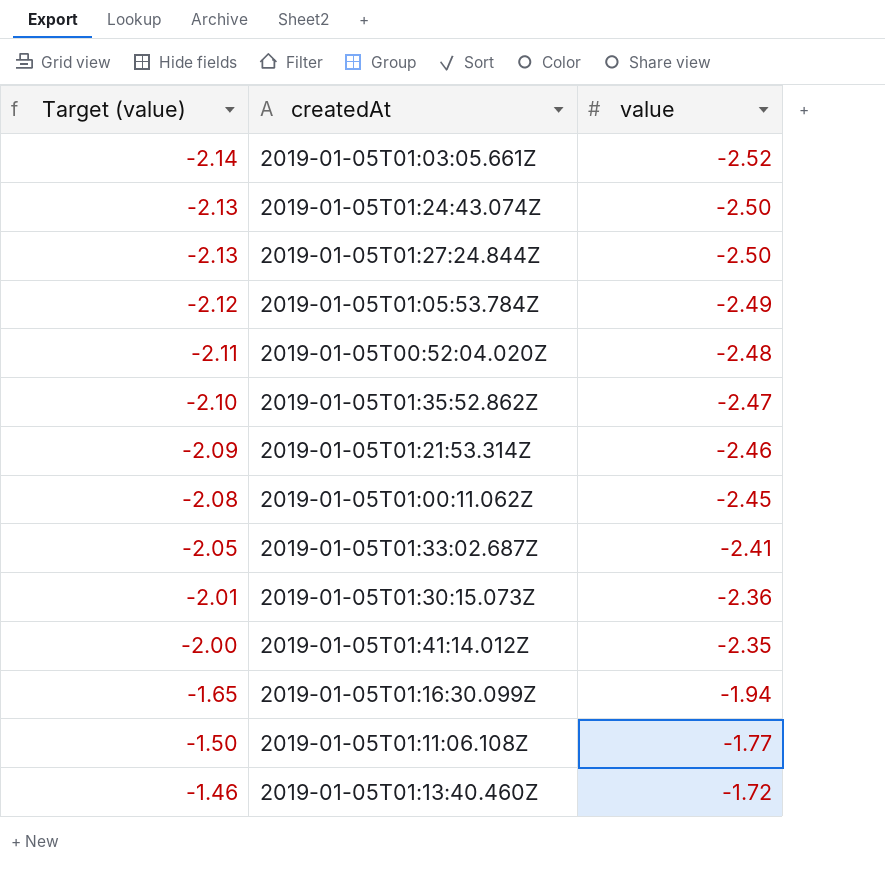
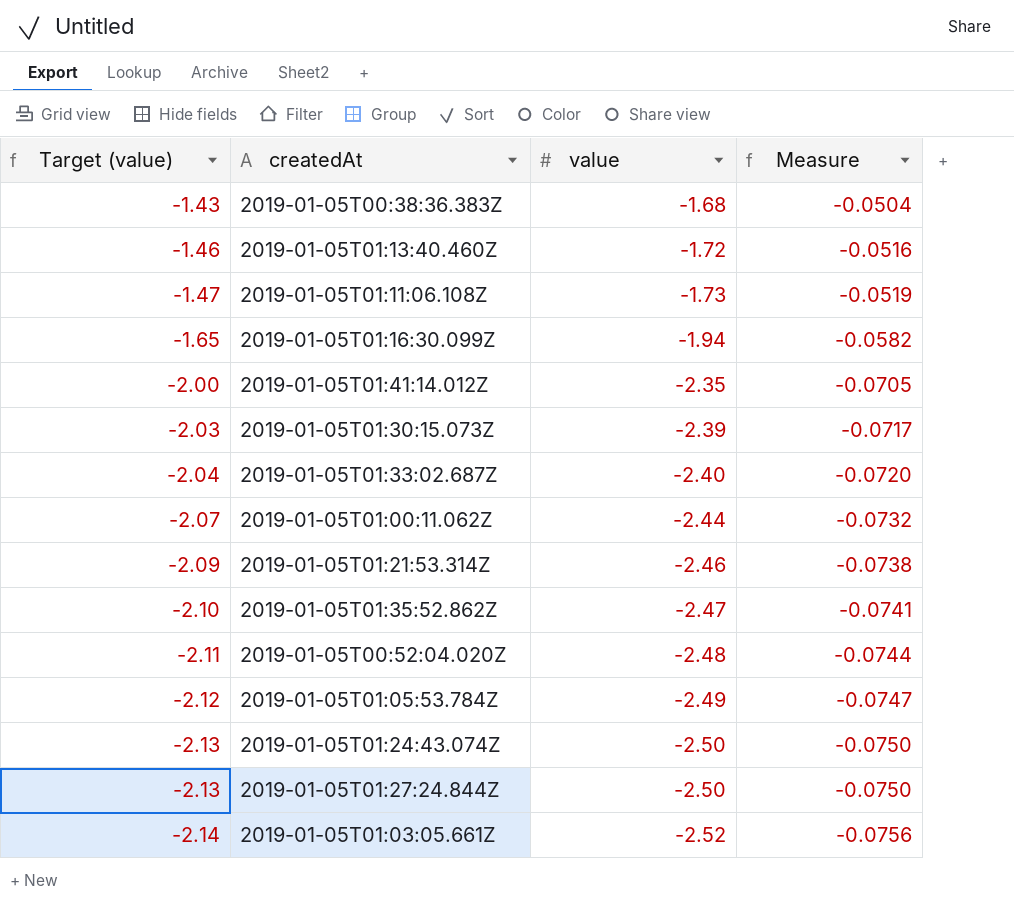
row order: Target (value) ascending -> Target (value) descending
column Measure | formula: none -> [value] * 0.03
row 2019-01-05T00:38:36.383Z: none -> -1.43 | -1.68 | -0.0504
2019-01-05T01:11:06.108Z | Target (value): -1.50 -> -1.47
2019-01-05T01:11:06.108Z | value: -1.77 -> -1.73
2019-01-05T01:30:15.073Z | Target (value): -2.01 -> -2.03
2019-01-05T01:30:15.073Z | value: -2.36 -> -2.39
2019-01-05T01:33:02.687Z | Target (value): -2.05 -> -2.04
2019-01-05T01:33:02.687Z | value: -2.41 -> -2.40
2019-01-05T01:00:11.062Z | Target (value): -2.08 -> -2.07
2019-01-05T01:00:11.062Z | value: -2.45 -> -2.44

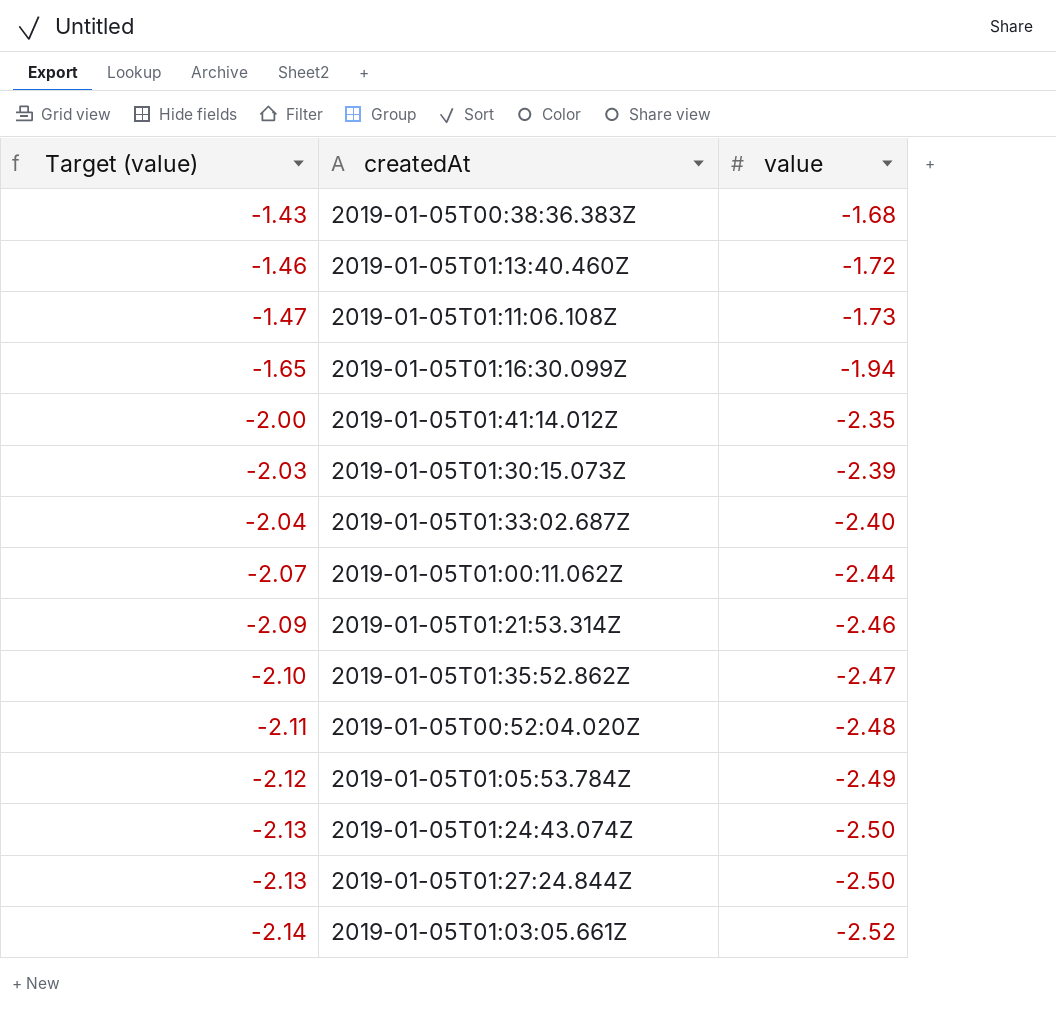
column Measure | formula: [value] * 0.03 -> none

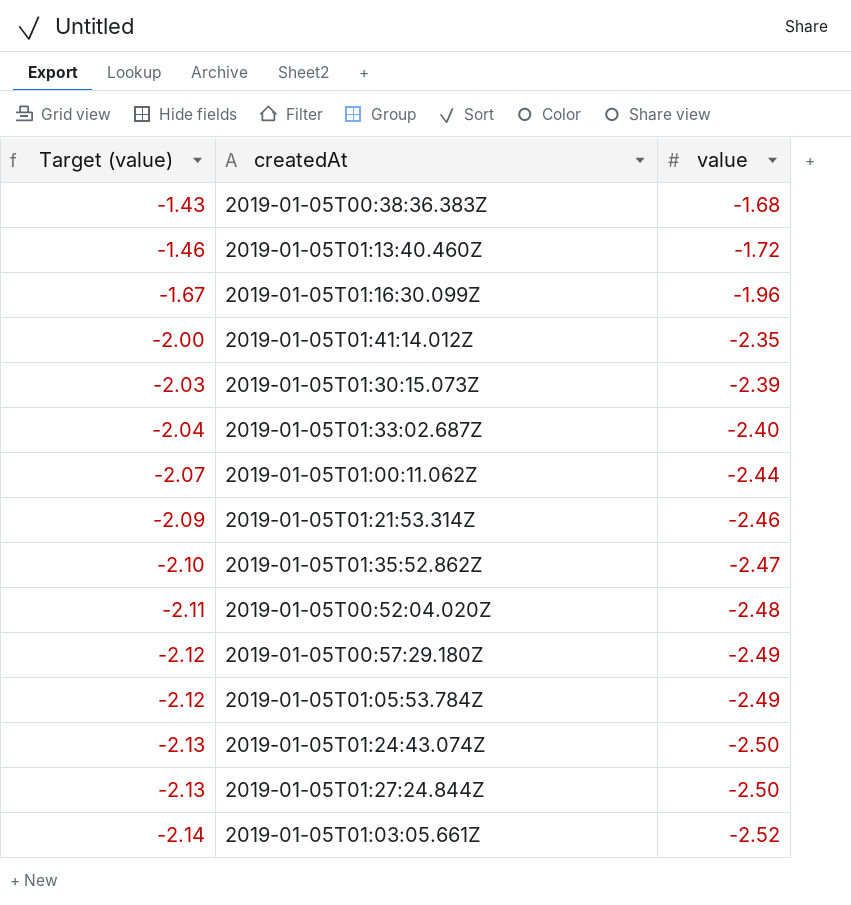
row 2019-01-05T01:11:06.108Z: -1.47 | -1.73 -> none
2019-01-05T01:16:30.099Z | Target (value): -1.65 -> -1.67
2019-01-05T01:16:30.099Z | value: -1.94 -> -1.96
row 2019-01-05T00:57:29.180Z: none -> -2.12 | -2.49

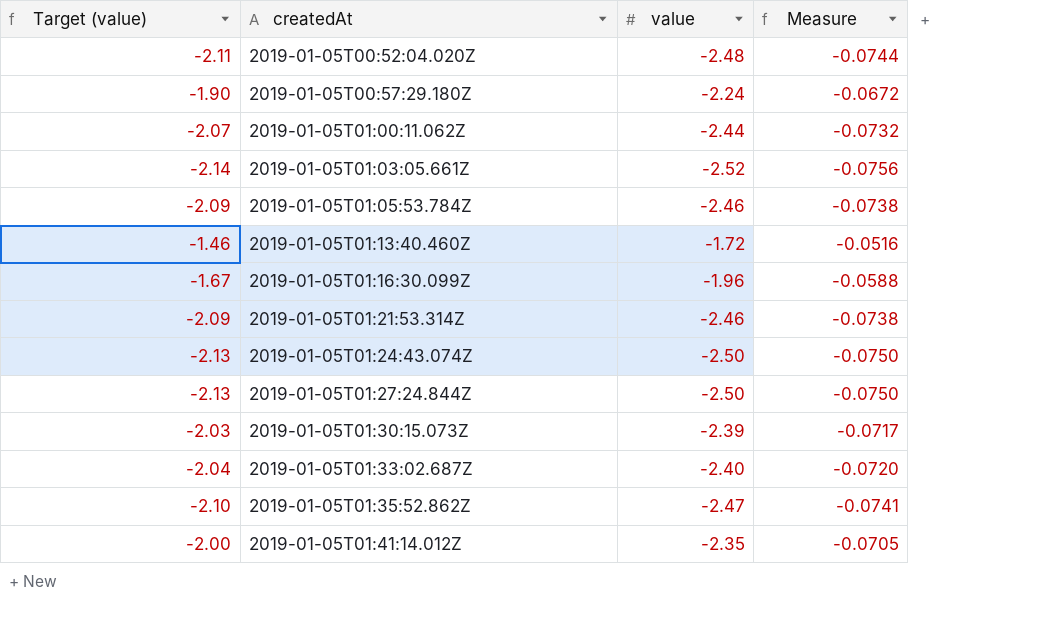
row order: Target (value) descending -> createdAt ascending
column Measure | formula: none -> [value] * 0.03
row 2019-01-05T00:38:36.383Z: -1.43 | -1.68 -> none
2019-01-05T00:57:29.180Z | Target (value): -2.12 -> -1.90
2019-01-05T00:57:29.180Z | value: -2.49 -> -2.24
2019-01-05T01:05:53.784Z | Target (value): -2.12 -> -2.09
2019-01-05T01:05:53.784Z | value: -2.49 -> -2.46

